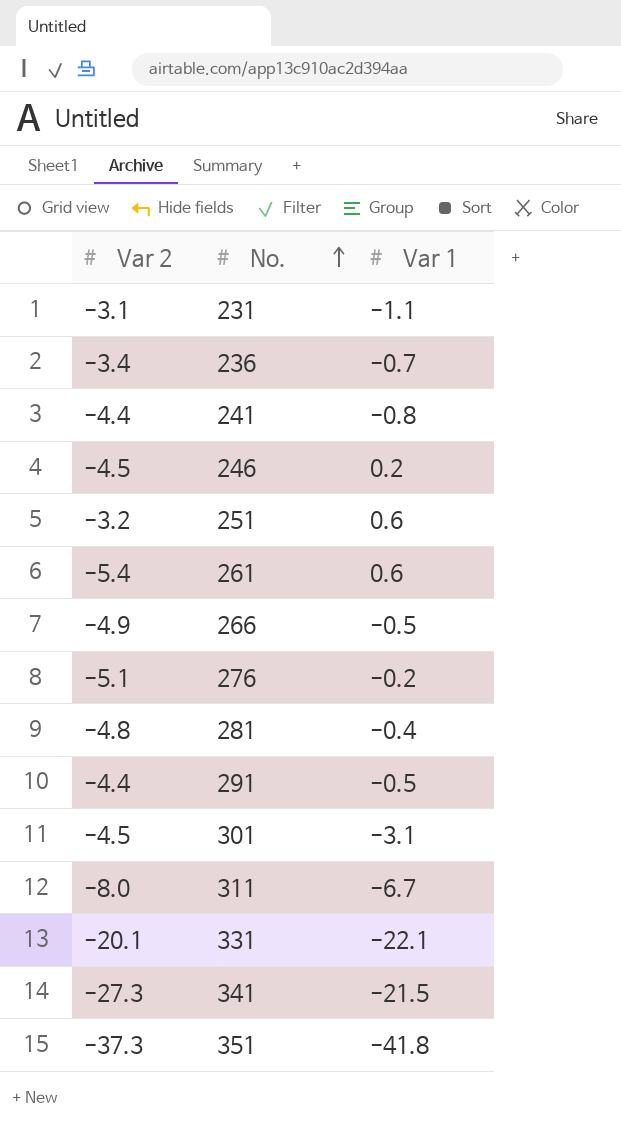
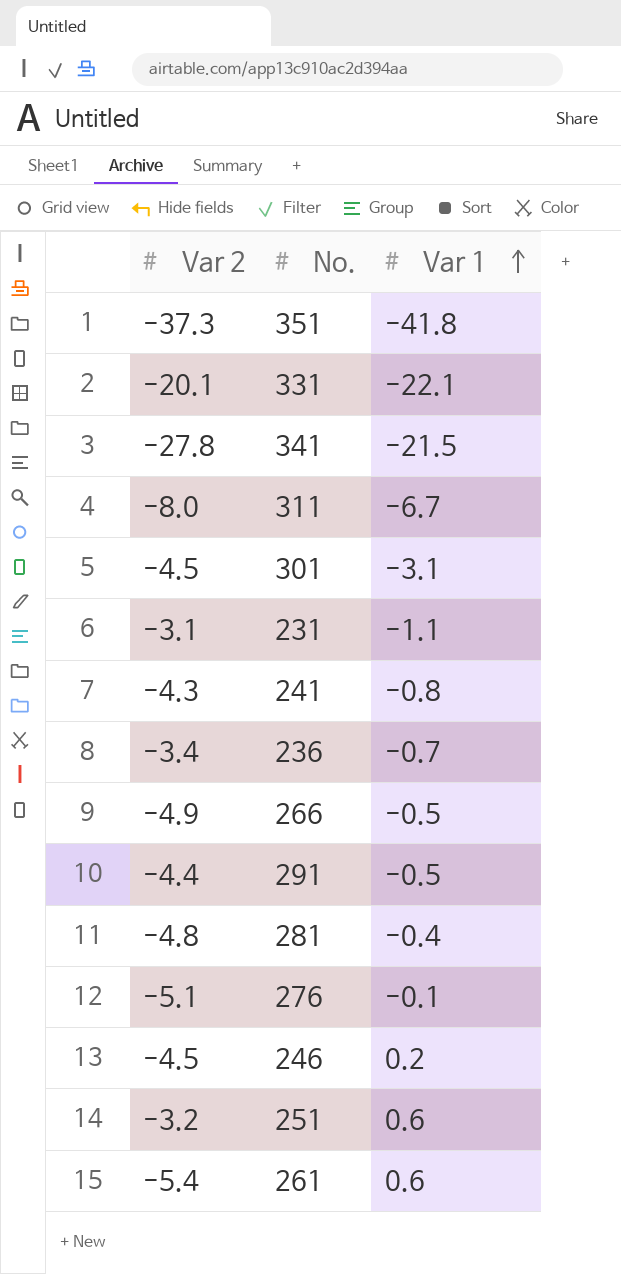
row order: No. ascending -> Var 1 ascending
341 | Var 2: -27.3 -> -27.8
241 | Var 2: -4.4 -> -4.3
276 | Var 1: -0.2 -> -0.1

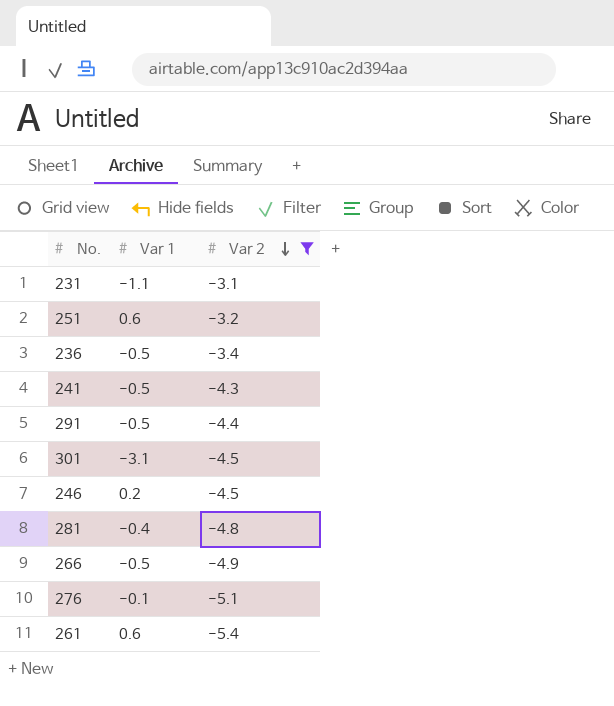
filter: none -> Var 2 >= -5.4
row order: Var 1 ascending -> Var 2 descending
column Var 2 | position: 1 -> 3
236 | Var 1: -0.7 -> -0.5
241 | Var 1: -0.8 -> -0.5

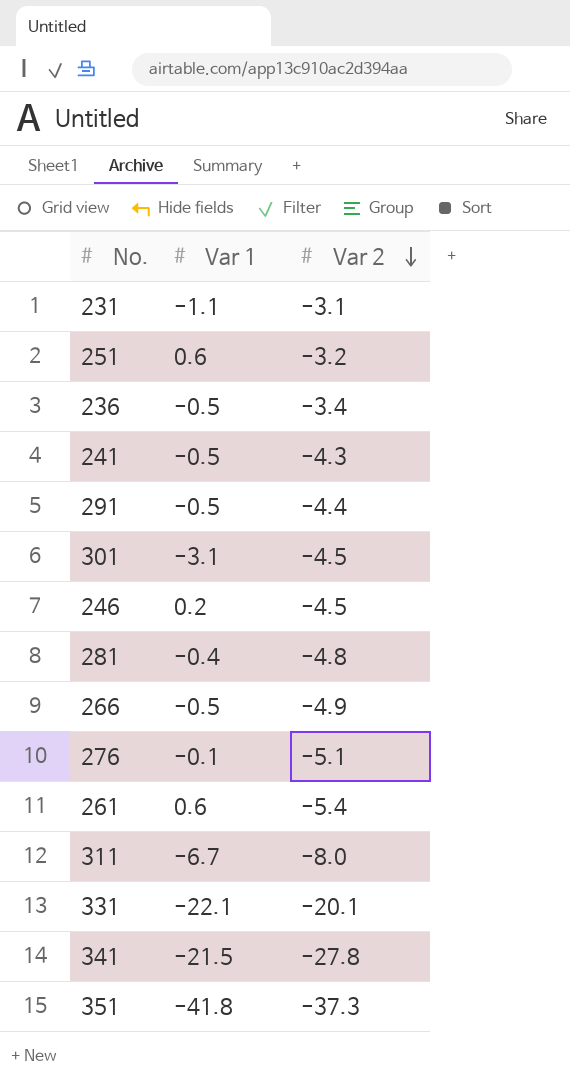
filter: Var 2 >= -5.4 -> none

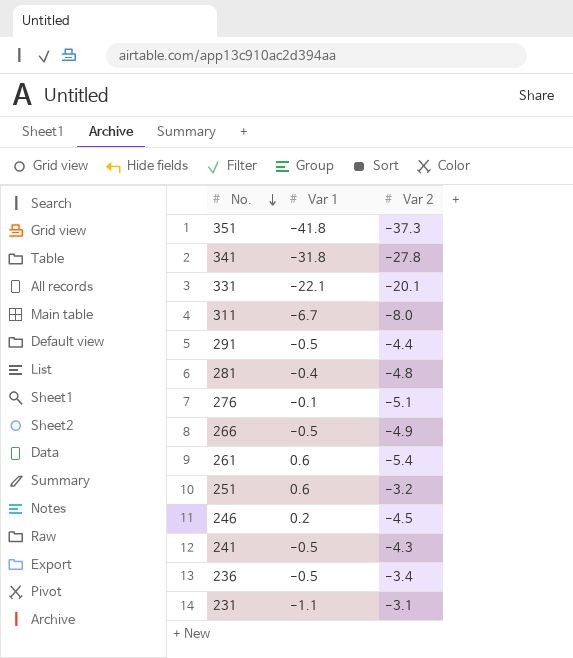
row order: Var 2 descending -> No. descending
row 301: -3.1 | -4.5 -> none
341 | Var 1: -21.5 -> -31.8

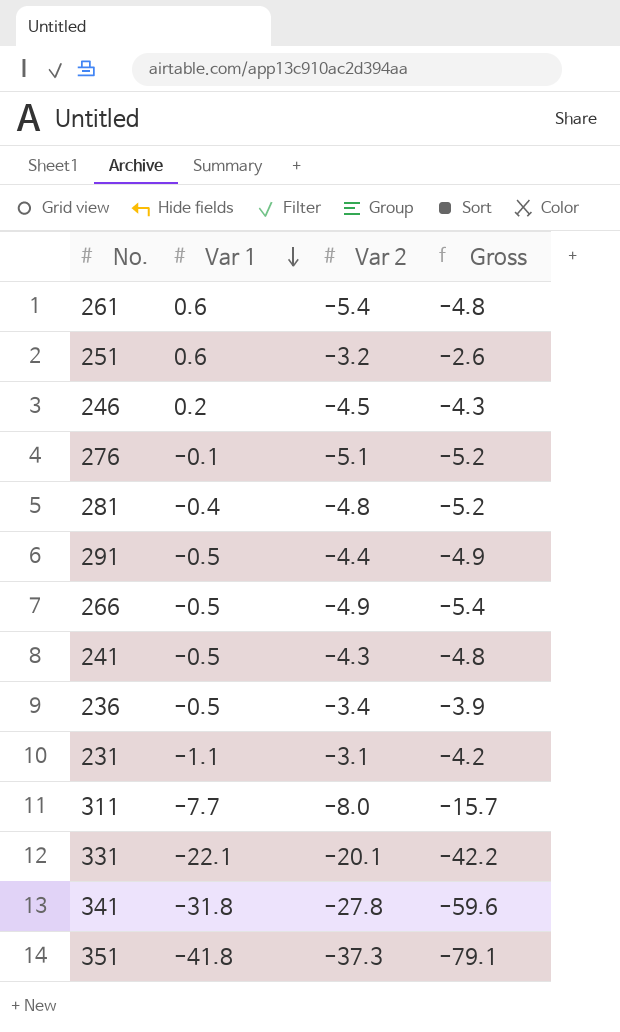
row order: No. descending -> Var 1 descending
column Gross | formula: none -> [Var 1] + [Var 2]
311 | Var 1: -6.7 -> -7.7

